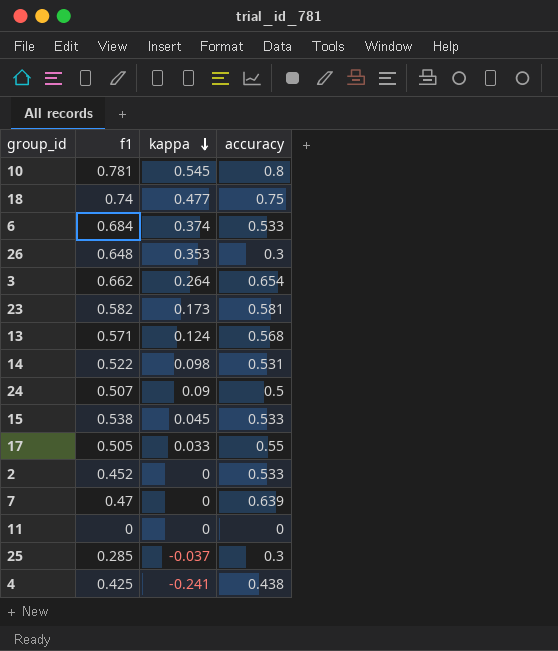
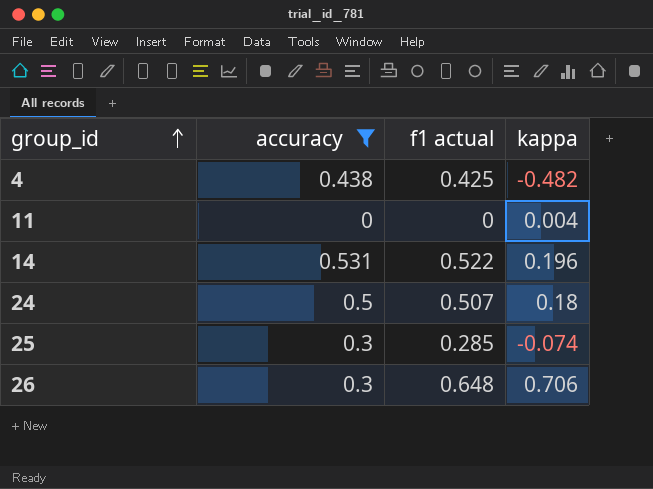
filter: none -> accuracy <= 0.531
row order: kappa descending -> group_id ascending
column accuracy | position: 4 -> 2
column name: f1 -> f1 actual
4 | kappa: -0.241 -> -0.482
11 | kappa: 0 -> 0.004
14 | kappa: 0.098 -> 0.196
24 | kappa: 0.09 -> 0.18
25 | kappa: -0.037 -> -0.074
26 | kappa: 0.353 -> 0.706

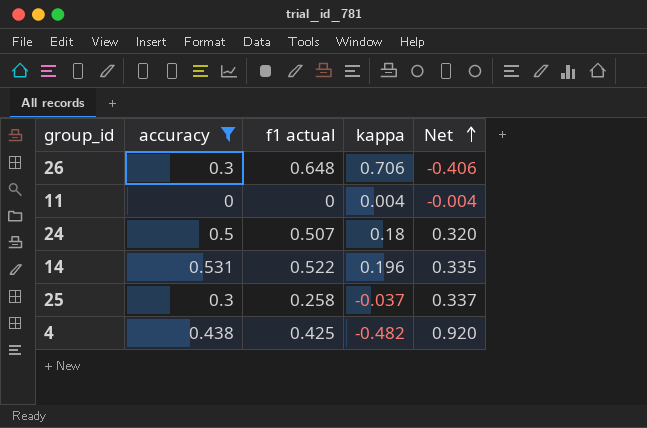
row order: group_id ascending -> Net ascending
column Net | formula: none -> [accuracy] - [kappa]
25 | f1 actual: 0.285 -> 0.258
25 | kappa: -0.074 -> -0.037

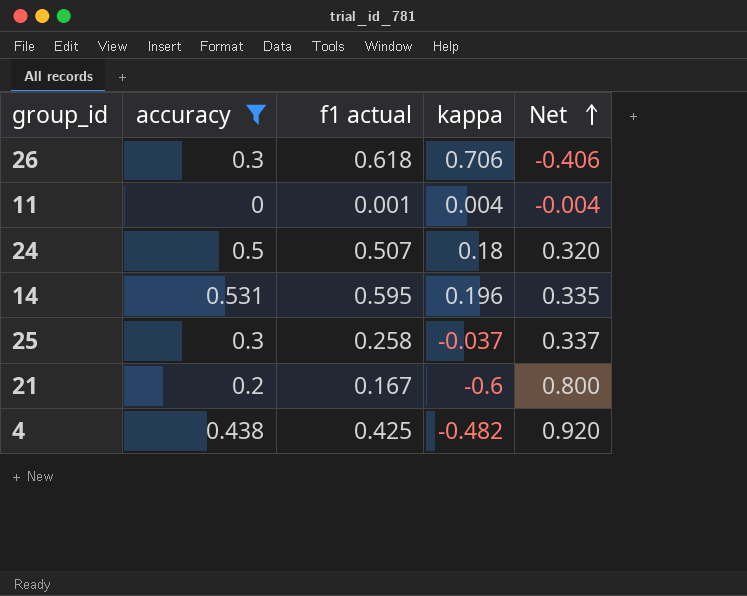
26 | f1 actual: 0.648 -> 0.618
11 | f1 actual: 0 -> 0.001
14 | f1 actual: 0.522 -> 0.595
row 21: none -> 0.2 | 0.167 | -0.6 | 0.800

